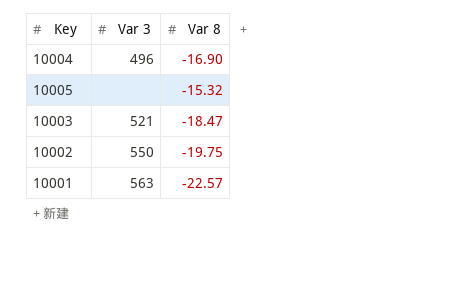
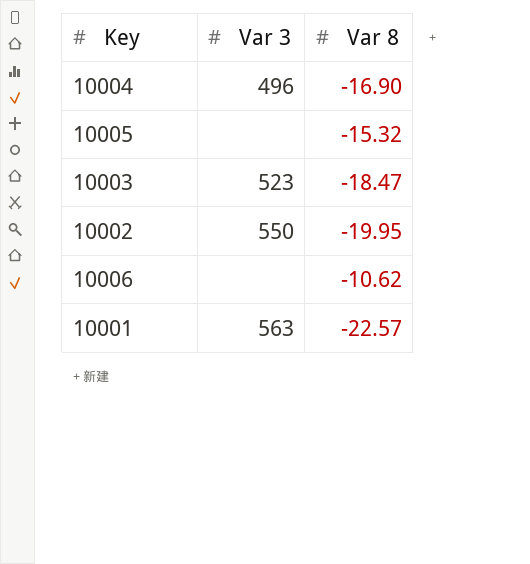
10003 | Var 3: 521 -> 523
10002 | Var 8: -19.75 -> -19.95
row 10006: none -> none | -10.62

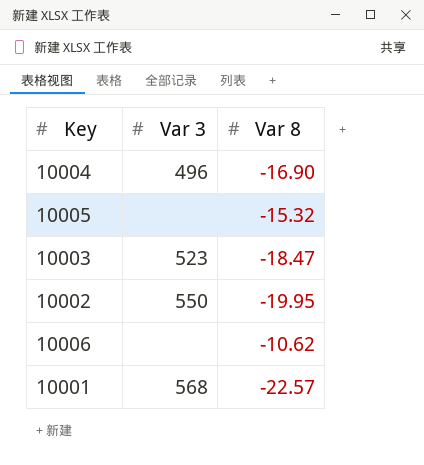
10001 | Var 3: 563 -> 568

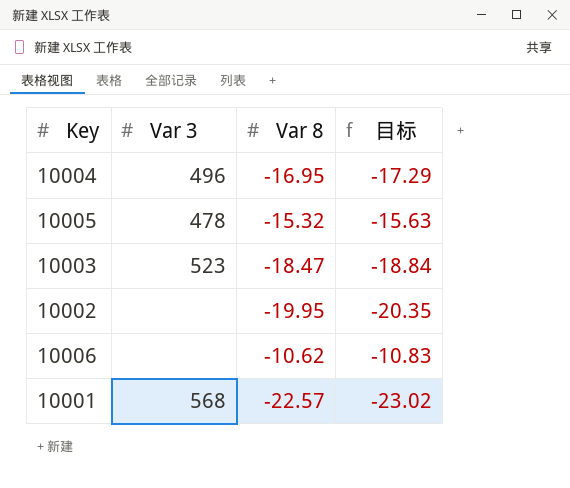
column 目标 | formula: none -> [Var 8] * 1.02
10004 | Var 8: -16.90 -> -16.95
10005 | Var 3: none -> 478
10002 | Var 3: 550 -> none

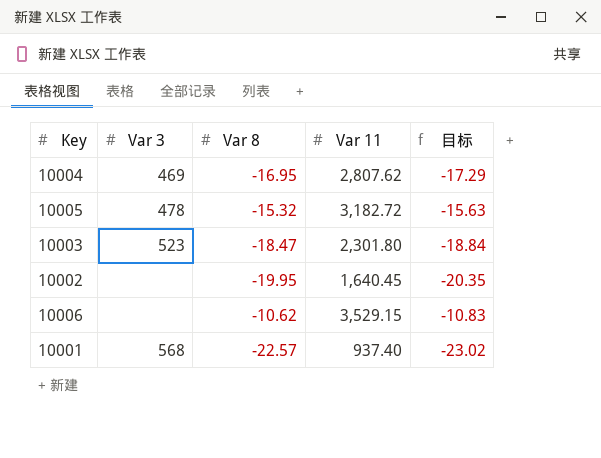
column Var 11 | position: none -> 4
10004 | Var 3: 496 -> 469

